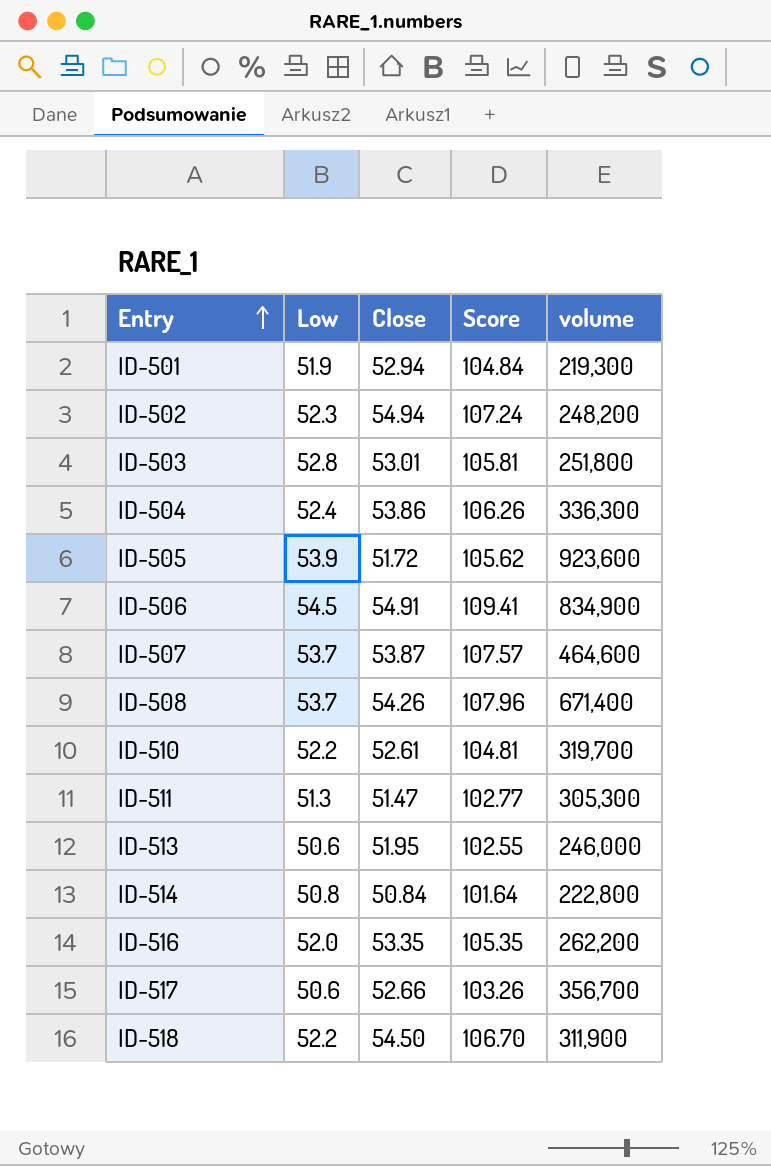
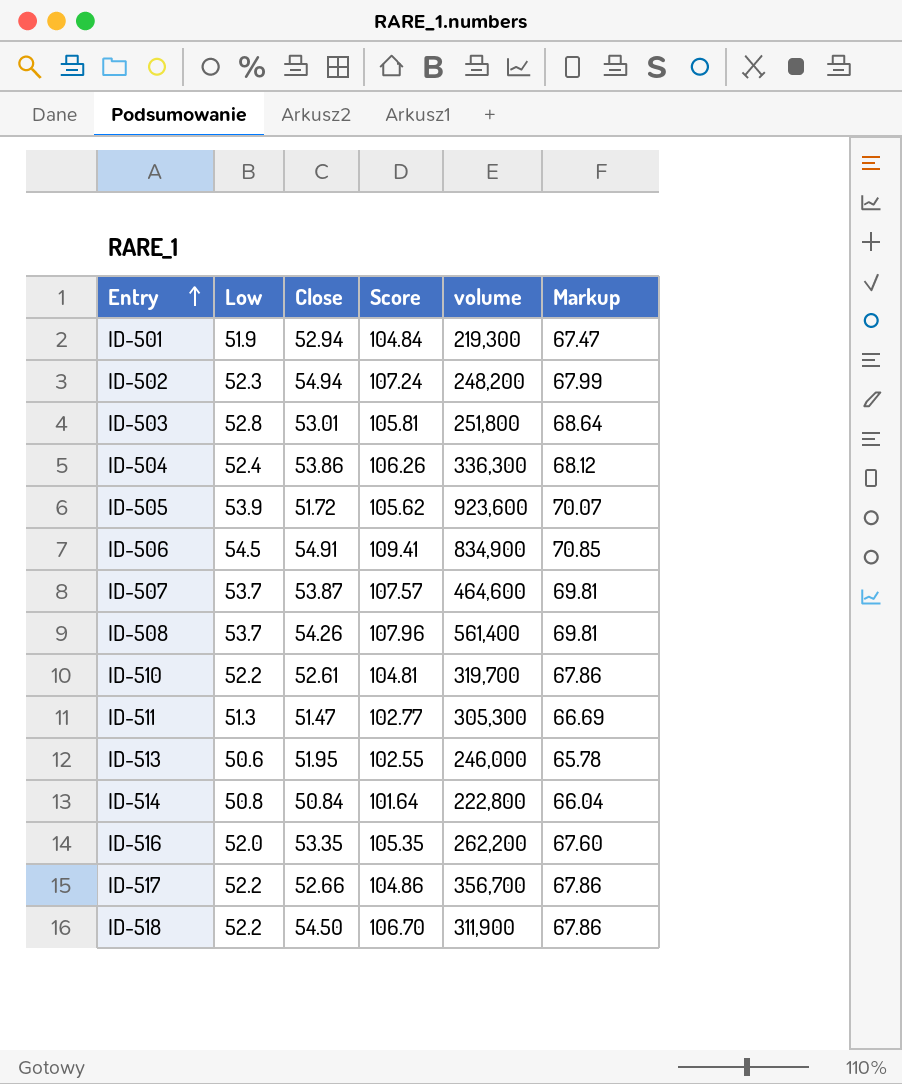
column Markup | formula: none -> [Low] * 1.3
ID-508 | volume: 671,400 -> 561,400
ID-517 | Low: 50.6 -> 52.2
ID-517 | Score: 103.26 -> 104.86

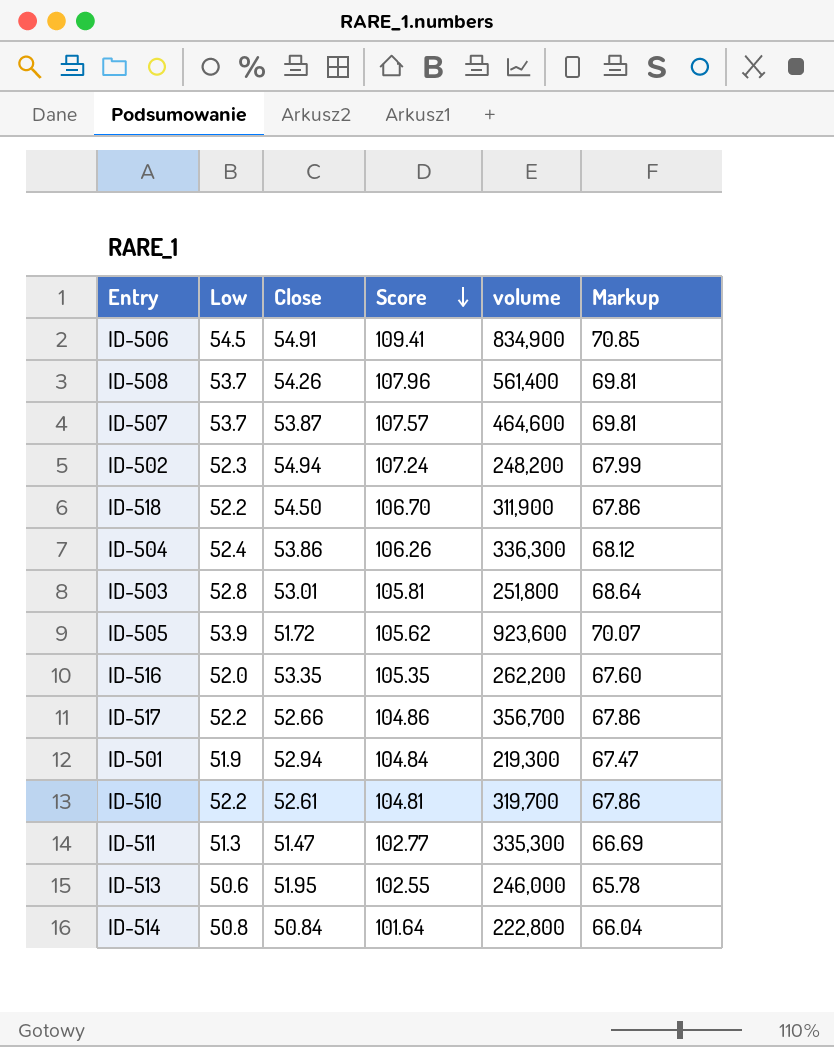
row order: Entry ascending -> Score descending
ID-511 | volume: 305,300 -> 335,300

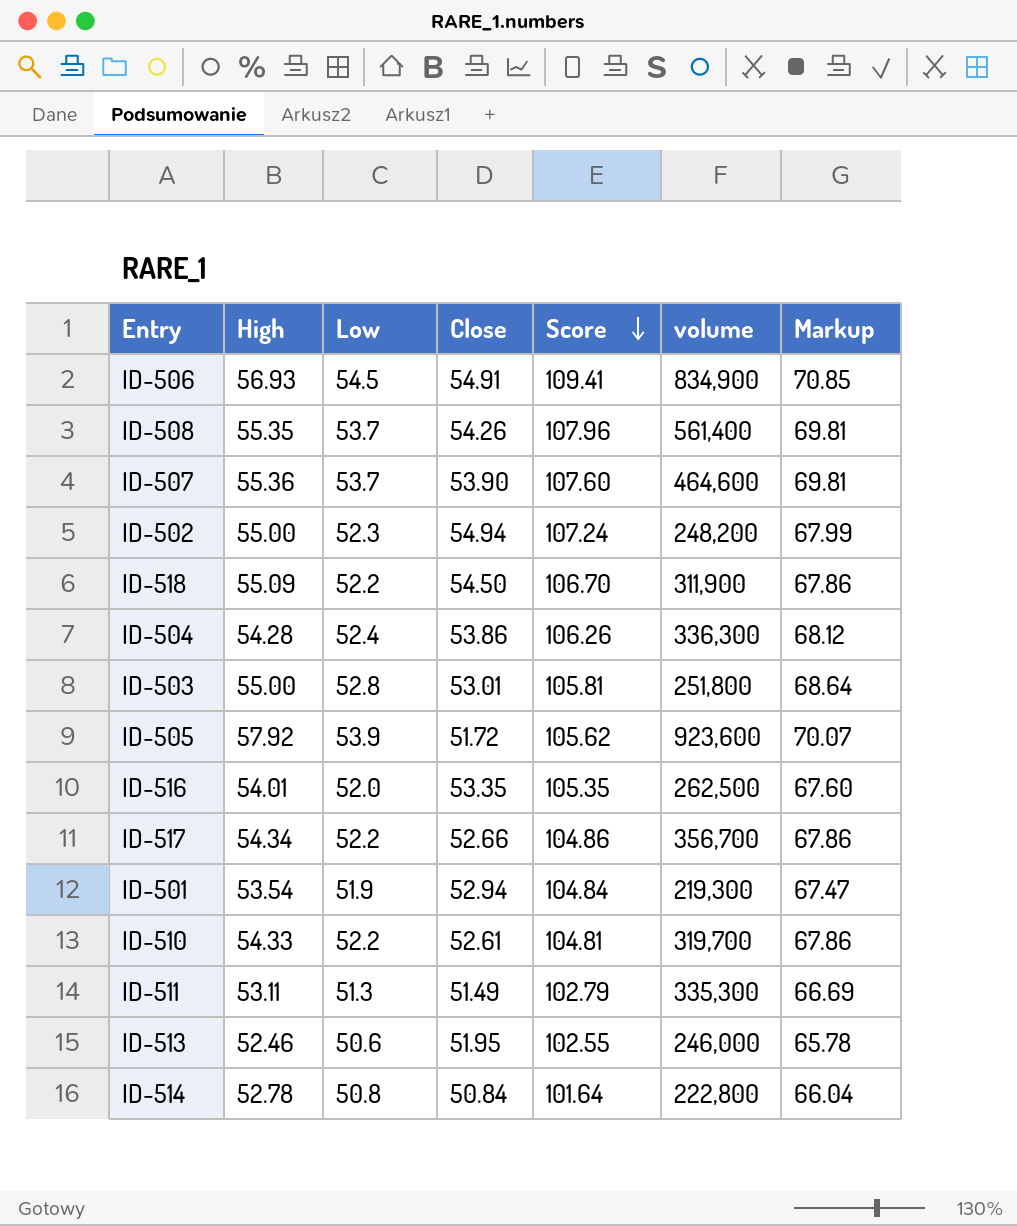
column High | position: none -> 2
ID-507 | Close: 53.87 -> 53.90
ID-507 | Score: 107.57 -> 107.60
ID-516 | volume: 262,200 -> 262,500
ID-511 | Close: 51.47 -> 51.49
ID-511 | Score: 102.77 -> 102.79

